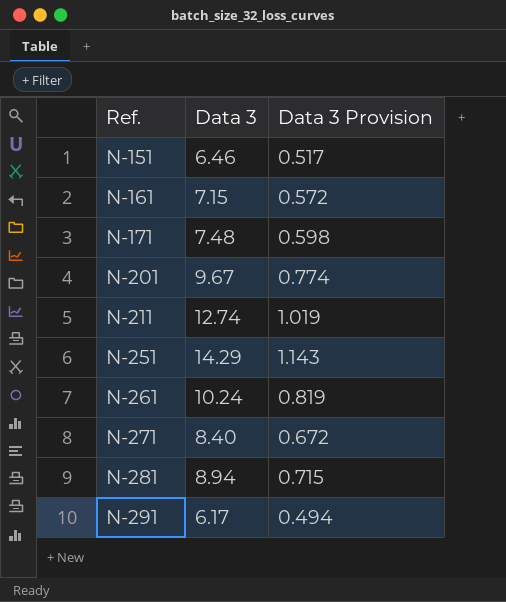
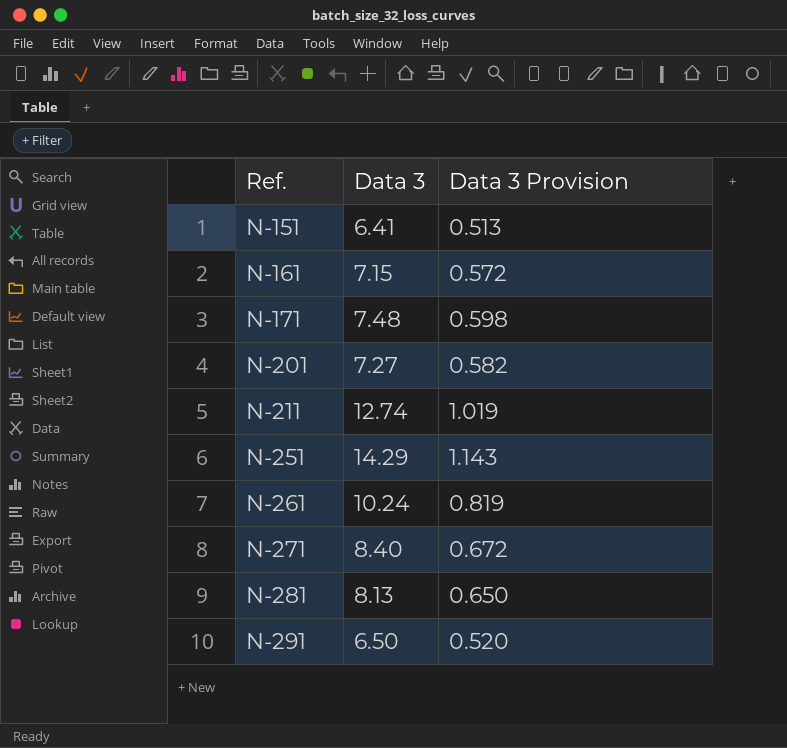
N-151 | Data 3: 6.46 -> 6.41
N-151 | Data 3 Provision: 0.517 -> 0.513
N-201 | Data 3: 9.67 -> 7.27
N-201 | Data 3 Provision: 0.774 -> 0.582
N-281 | Data 3: 8.94 -> 8.13
N-281 | Data 3 Provision: 0.715 -> 0.650
N-291 | Data 3: 6.17 -> 6.50
N-291 | Data 3 Provision: 0.494 -> 0.520

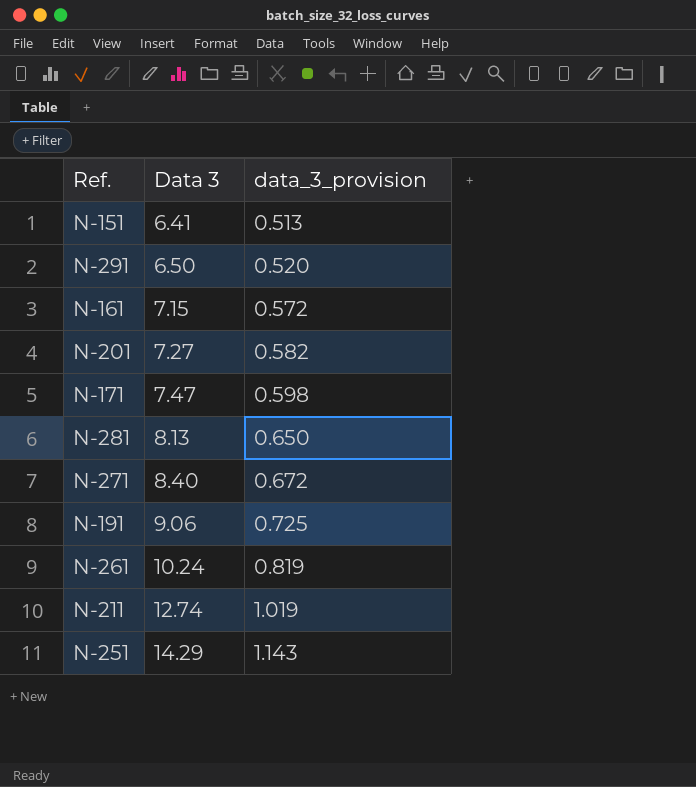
row order: Ref. ascending -> Data 3 ascending
column name: Data 3 Provision -> data_3_provision
N-171 | Data 3: 7.48 -> 7.47
row N-191: none -> 9.06 | 0.725

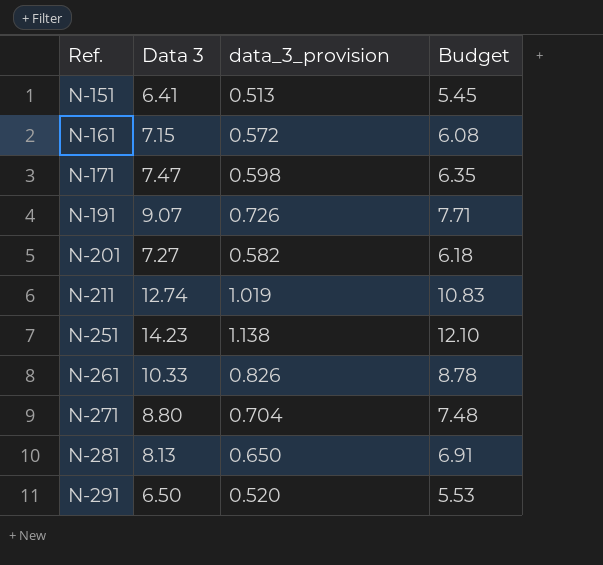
row order: Data 3 ascending -> Ref. ascending
column Budget | formula: none -> [Data 3] * 0.85
N-191 | Data 3: 9.06 -> 9.07
N-191 | data_3_provision: 0.725 -> 0.726
N-251 | Data 3: 14.29 -> 14.23
N-251 | data_3_provision: 1.143 -> 1.138
N-261 | Data 3: 10.24 -> 10.33
N-261 | data_3_provision: 0.819 -> 0.826
N-271 | Data 3: 8.40 -> 8.80
N-271 | data_3_provision: 0.672 -> 0.704

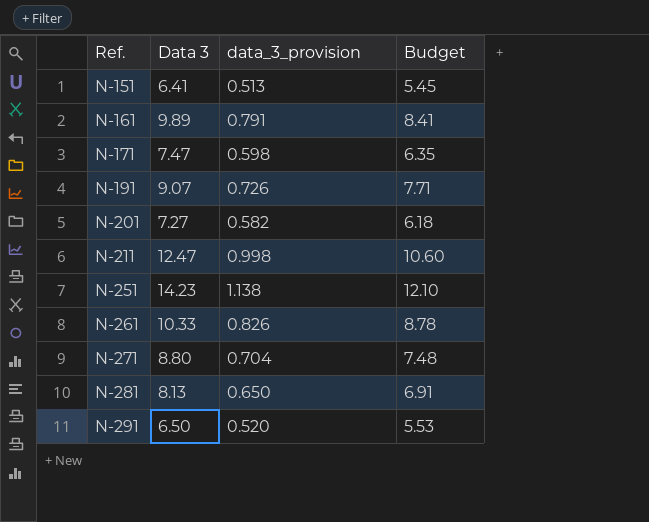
N-161 | Data 3: 7.15 -> 9.89
N-161 | data_3_provision: 0.572 -> 0.791
N-161 | Budget: 6.08 -> 8.41
N-211 | Data 3: 12.74 -> 12.47
N-211 | data_3_provision: 1.019 -> 0.998
N-211 | Budget: 10.83 -> 10.60

